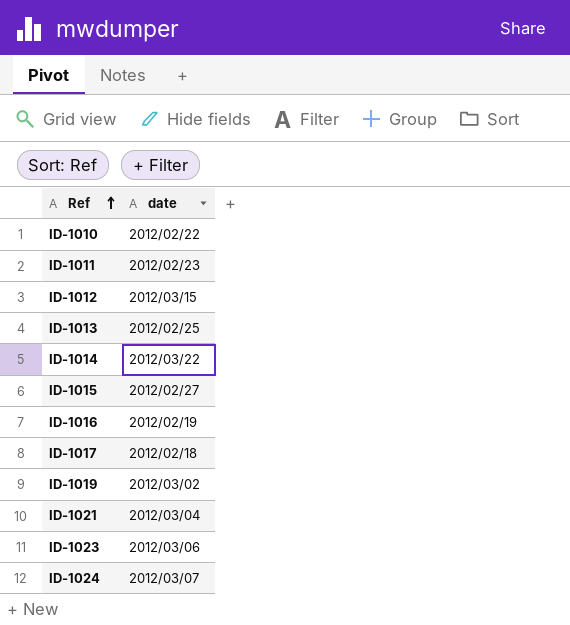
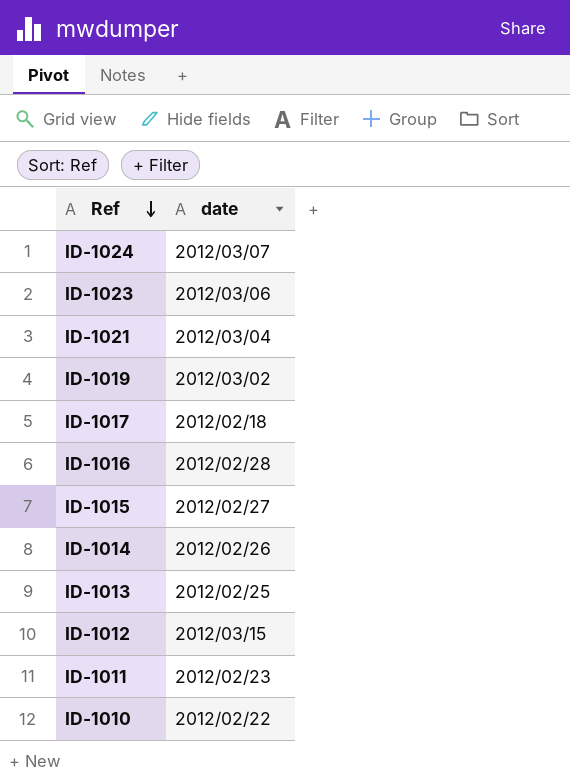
row order: Ref ascending -> Ref descending
ID-1016 | date: 2012/02/19 -> 2012/02/28
ID-1014 | date: 2012/03/22 -> 2012/02/26

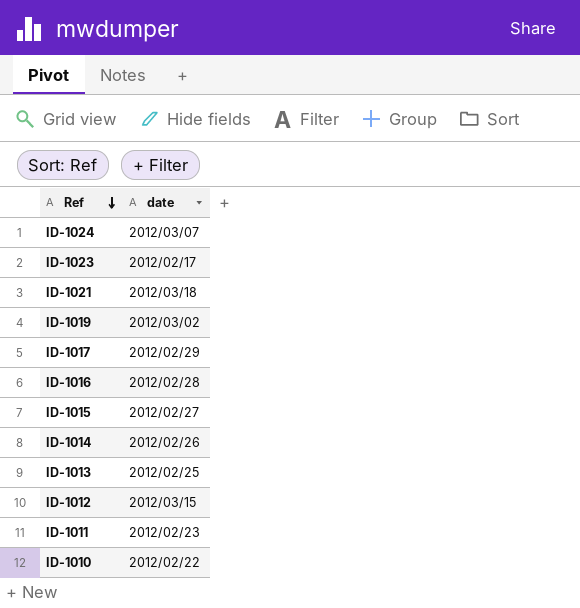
ID-1023 | date: 2012/03/06 -> 2012/02/17
ID-1021 | date: 2012/03/04 -> 2012/03/18
ID-1017 | date: 2012/02/18 -> 2012/02/29

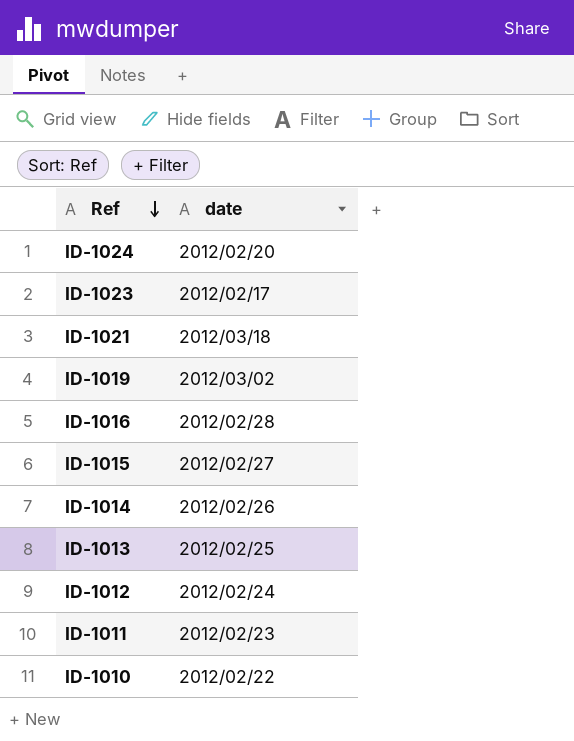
row ID-1017: 2012/02/29 -> none
ID-1024 | date: 2012/03/07 -> 2012/02/20
ID-1012 | date: 2012/03/15 -> 2012/02/24

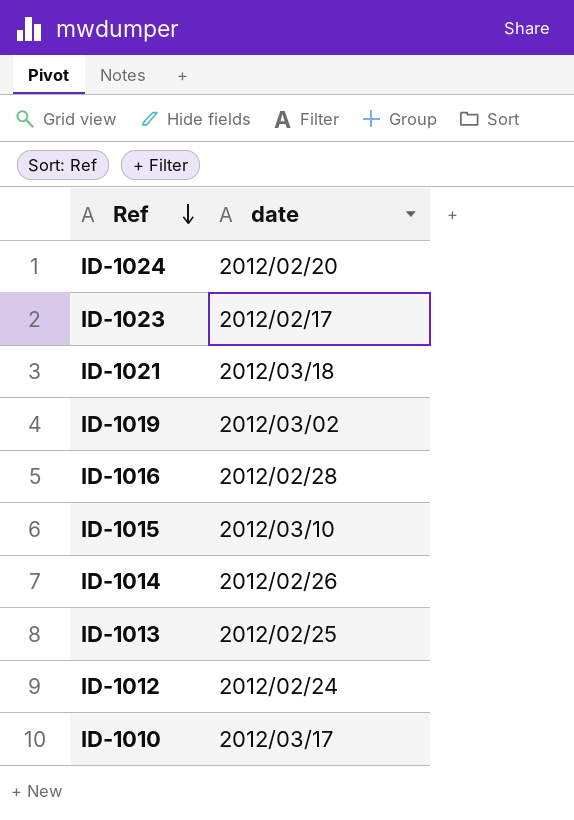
row ID-1011: 2012/02/23 -> none
ID-1015 | date: 2012/02/27 -> 2012/03/10
ID-1010 | date: 2012/02/22 -> 2012/03/17

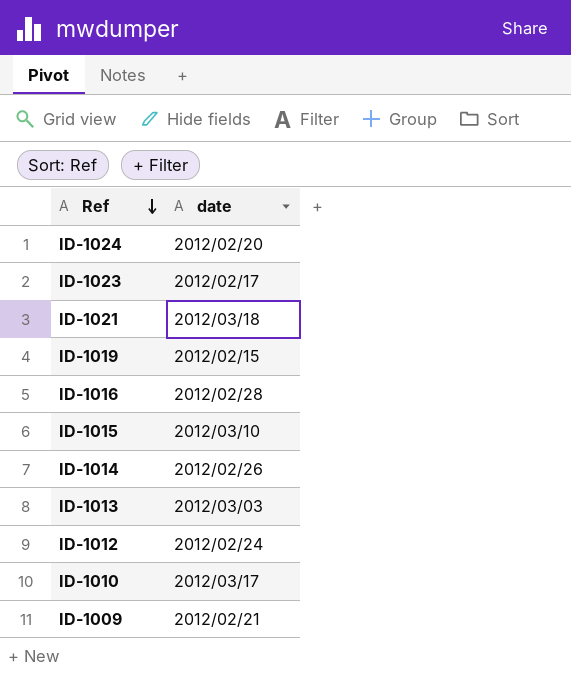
ID-1019 | date: 2012/03/02 -> 2012/02/15
ID-1013 | date: 2012/02/25 -> 2012/03/03
row ID-1009: none -> 2012/02/21

